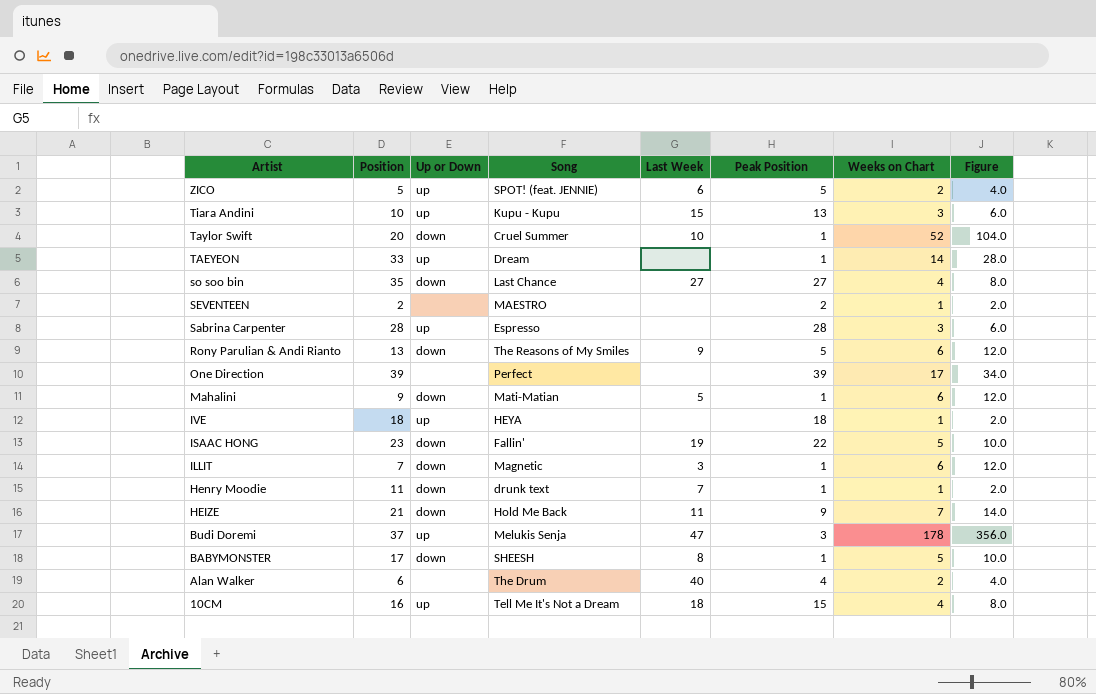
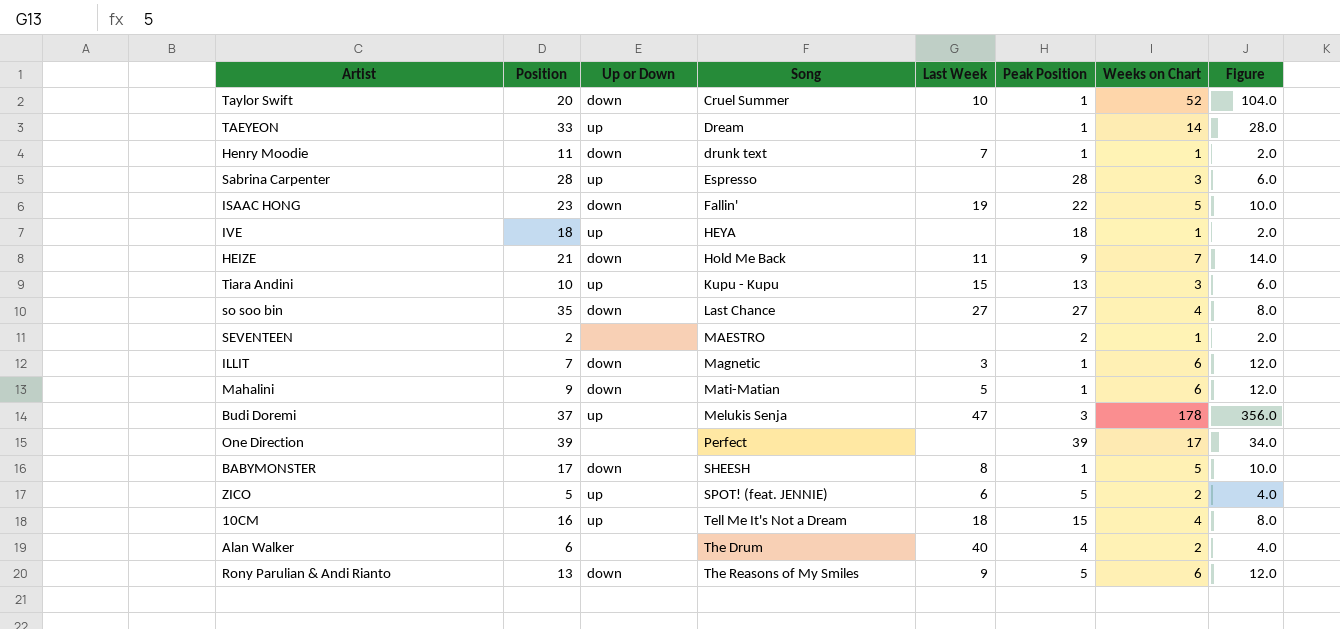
row order: Artist descending -> Song ascending

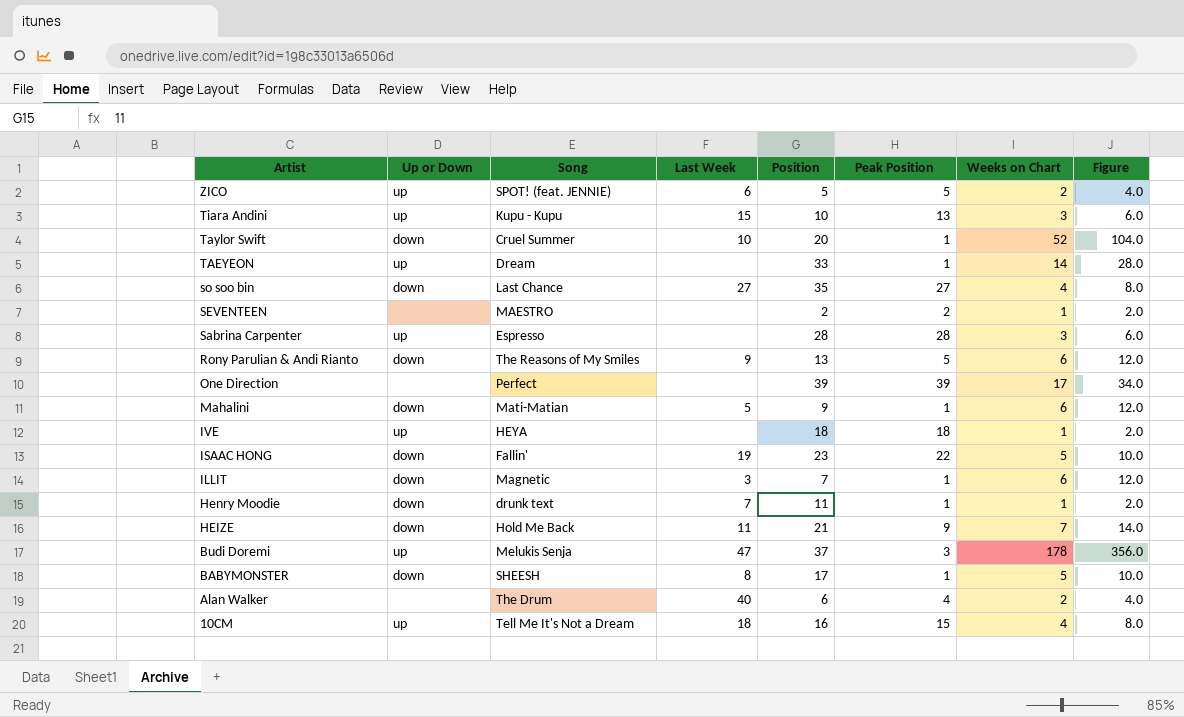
row order: Song ascending -> Artist descending
column Position | position: 2 -> 5

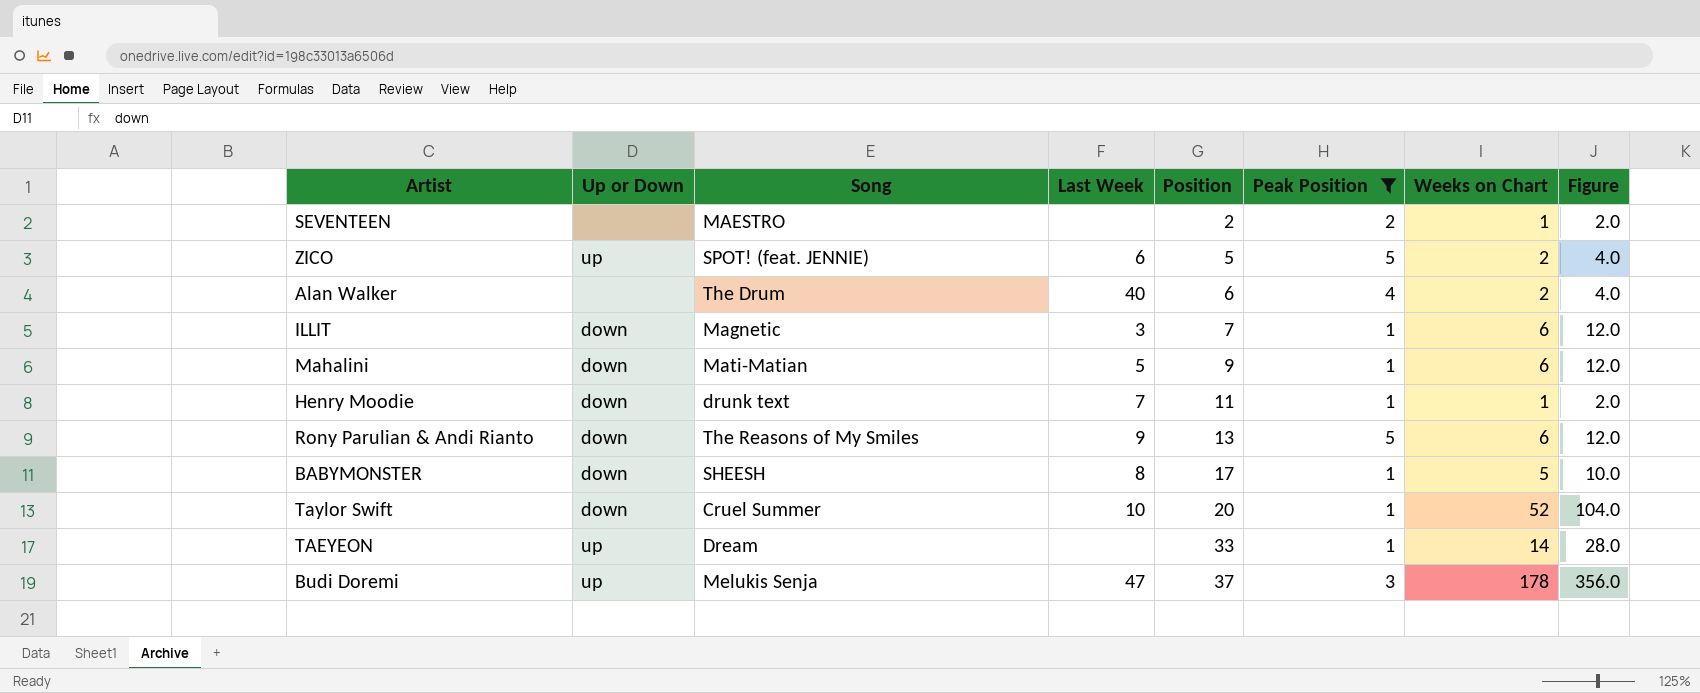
filter: none -> Peak Position <= 5
row order: Artist descending -> Position ascending

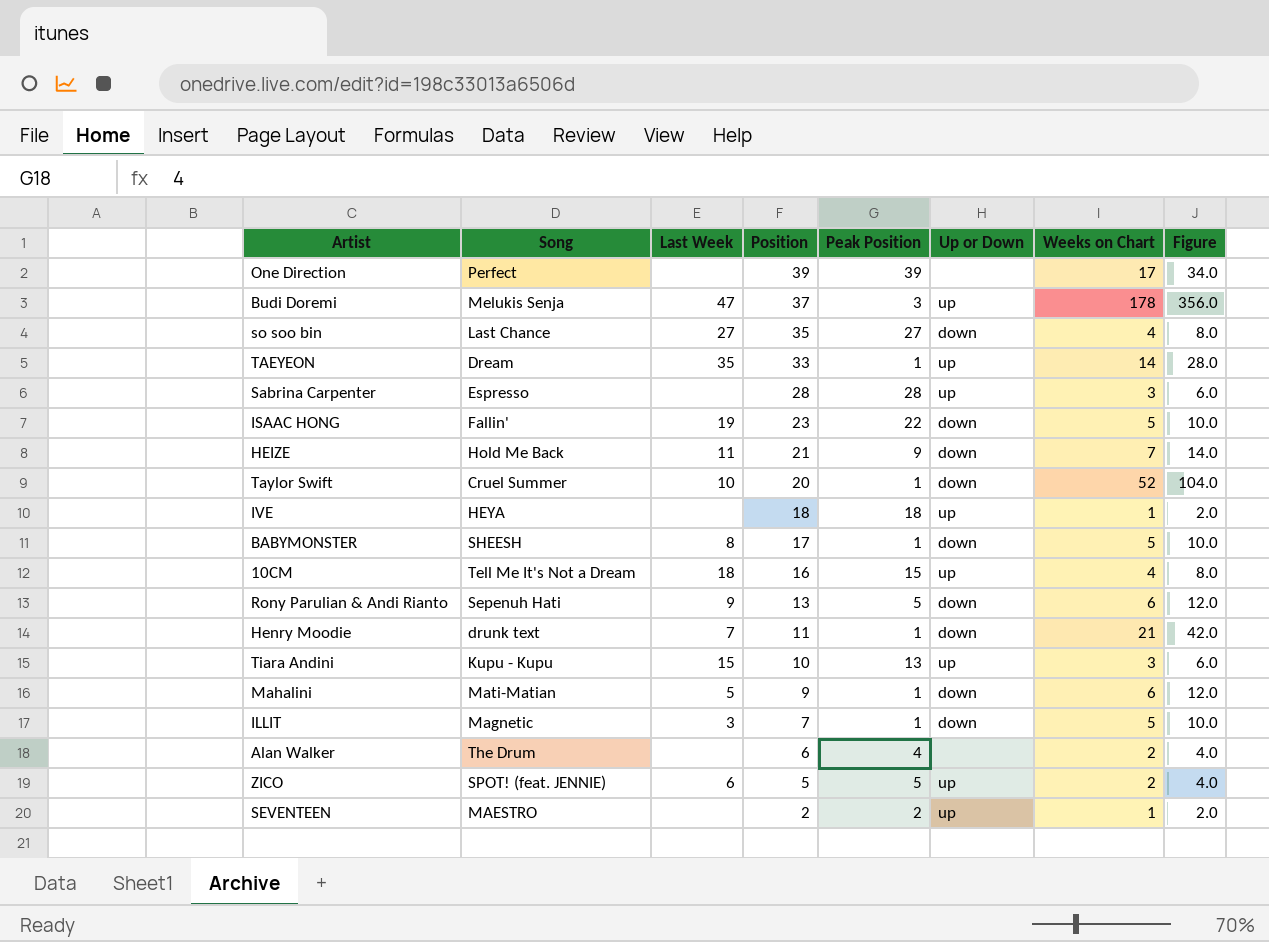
filter: Peak Position <= 5 -> none
row order: Position ascending -> Position descending
column Up or Down | position: 2 -> 6
TAEYEON | Last Week: none -> 35
Rony Parulian & Andi Rianto | Song: The Reasons of My Smiles -> Sepenuh Hati
Henry Moodie | Weeks on Chart: 1 -> 21
Henry Moodie | Figure: 2.0 -> 42.0
ILLIT | Weeks on Chart: 6 -> 5
ILLIT | Figure: 12.0 -> 10.0
Alan Walker | Last Week: 40 -> none
SEVENTEEN | Up or Down: none -> up

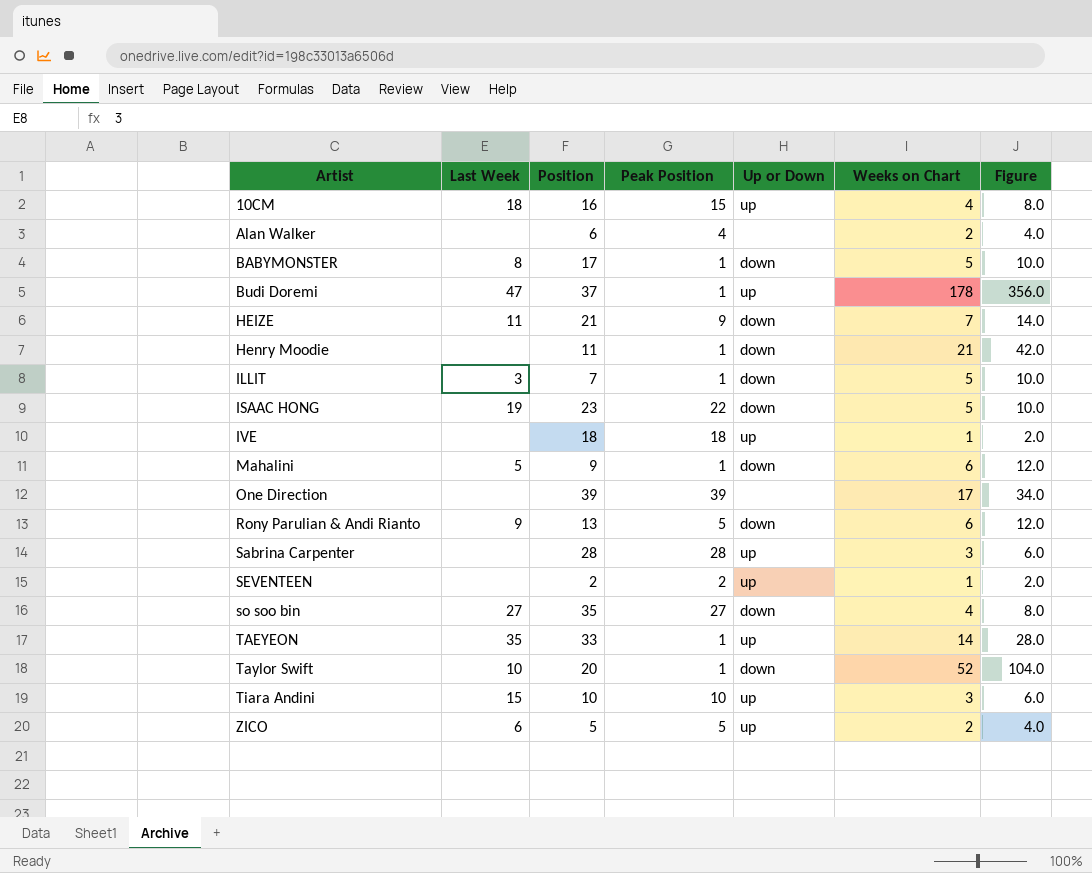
row order: Position descending -> Artist ascending
column Song | position: 2 -> none
Budi Doremi | Peak Position: 3 -> 1
Henry Moodie | Last Week: 7 -> none
Tiara Andini | Peak Position: 13 -> 10

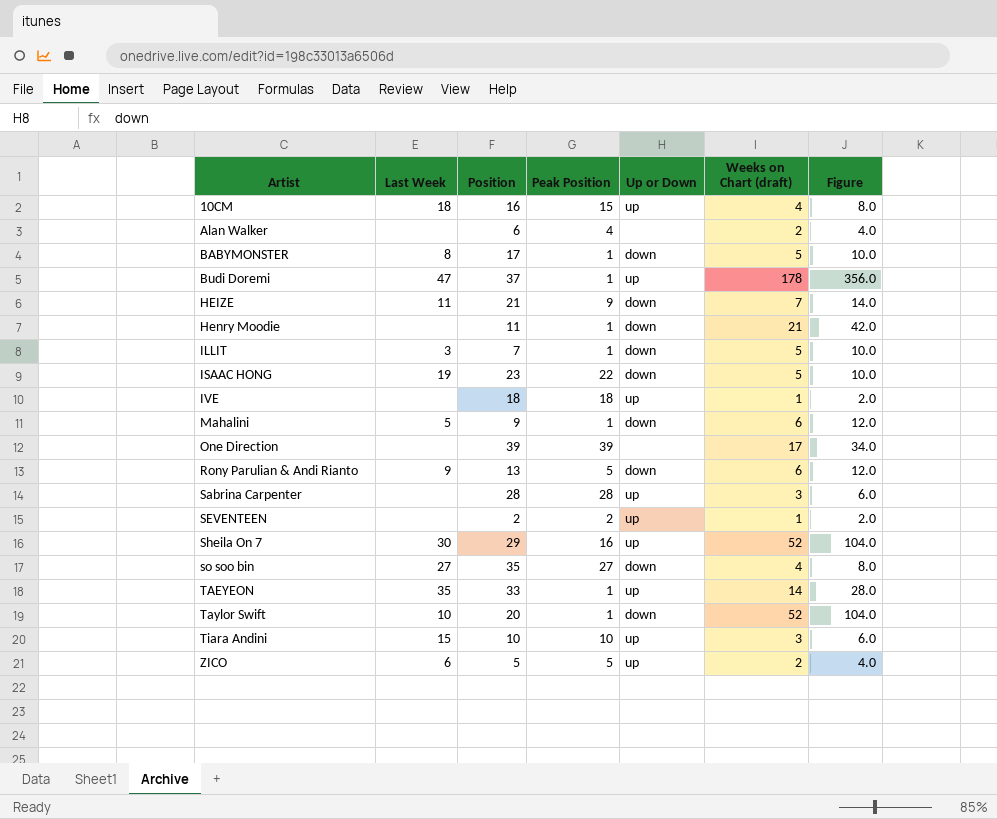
column name: Weeks on Chart -> Weeks on Chart (draft)
row Sheila On 7: none -> 30 | 29 | 16 | up | 52 | 104.0

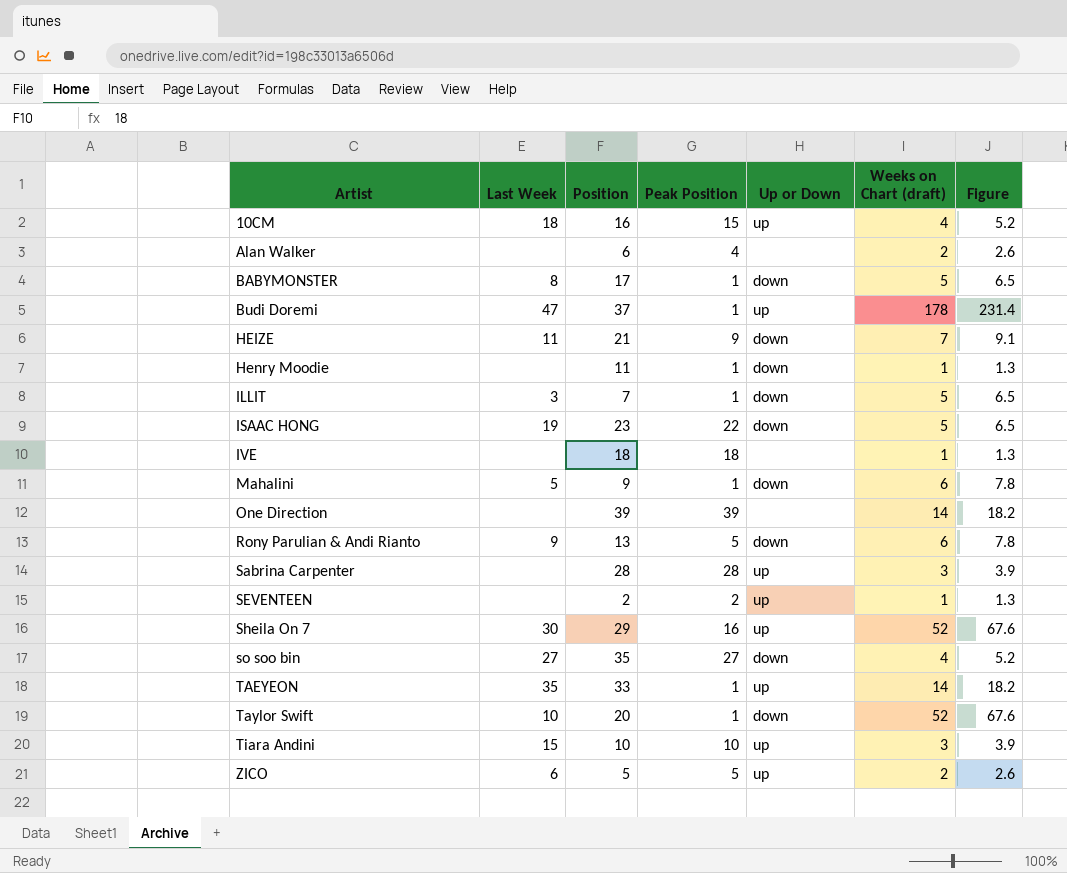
column Figure | formula: [Weeks on Chart (draft)] * 2 -> [Weeks on Chart (draft)] * 1.3
Henry Moodie | Weeks on Chart (draft): 21 -> 1
IVE | Up or Down: up -> none
One Direction | Weeks on Chart (draft): 17 -> 14

